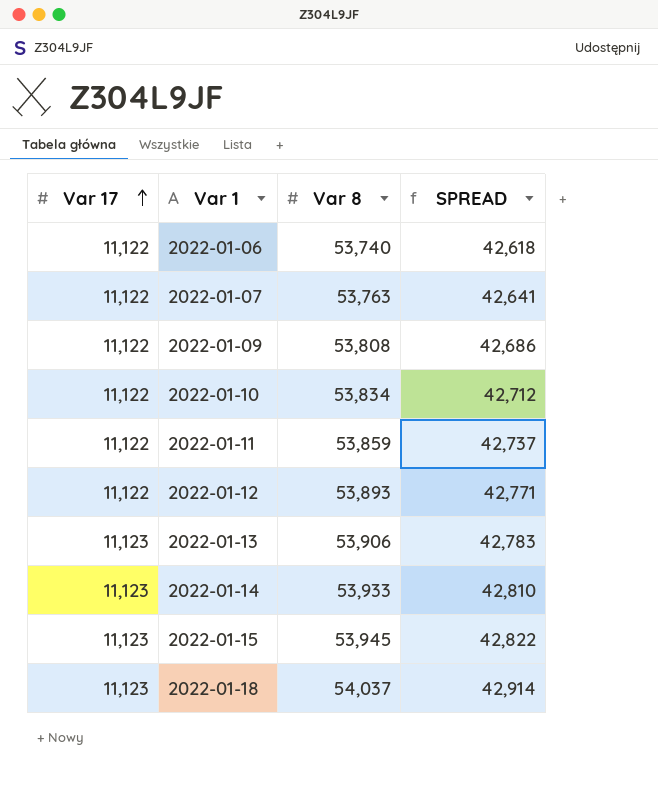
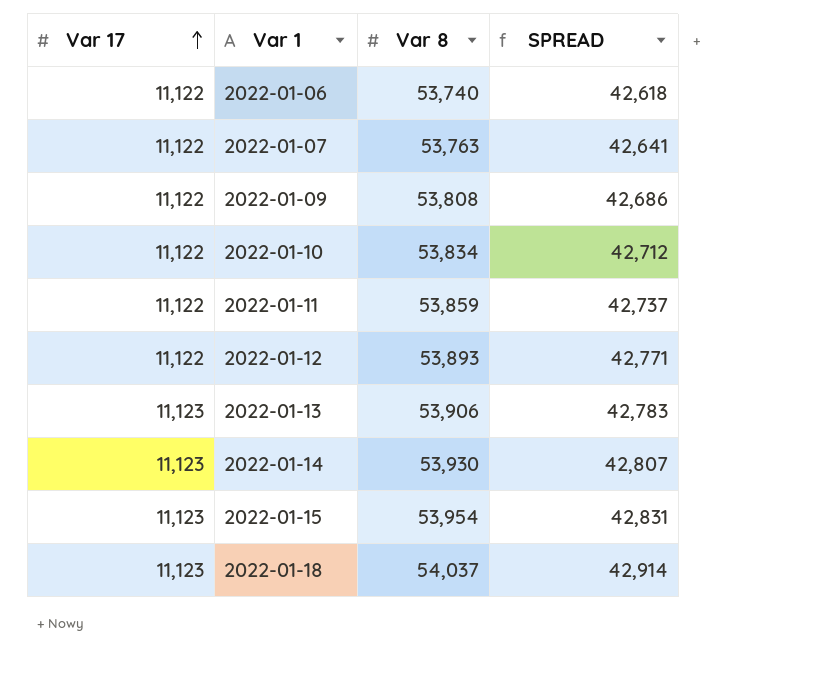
2022-01-14 | Var 8: 53,933 -> 53,930
2022-01-14 | SPREAD: 42,810 -> 42,807
2022-01-15 | Var 8: 53,945 -> 53,954
2022-01-15 | SPREAD: 42,822 -> 42,831

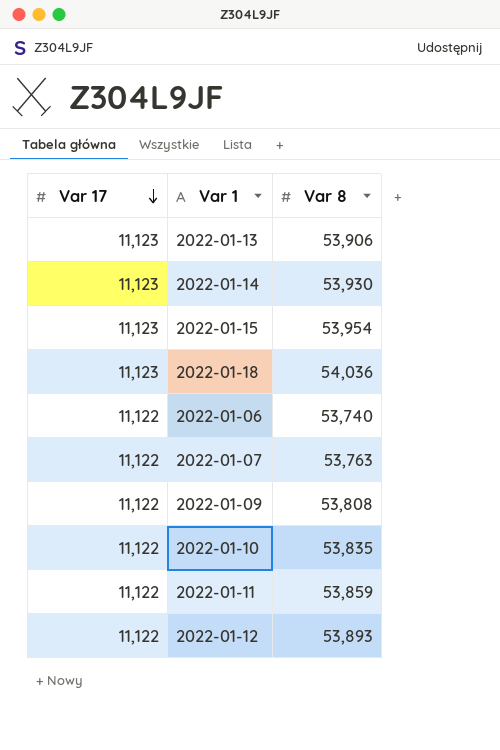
row order: Var 17 ascending -> Var 17 descending
column SPREAD | formula: [Var 8] - [Var 17] -> none
2022-01-18 | Var 8: 54,037 -> 54,036
2022-01-10 | Var 8: 53,834 -> 53,835

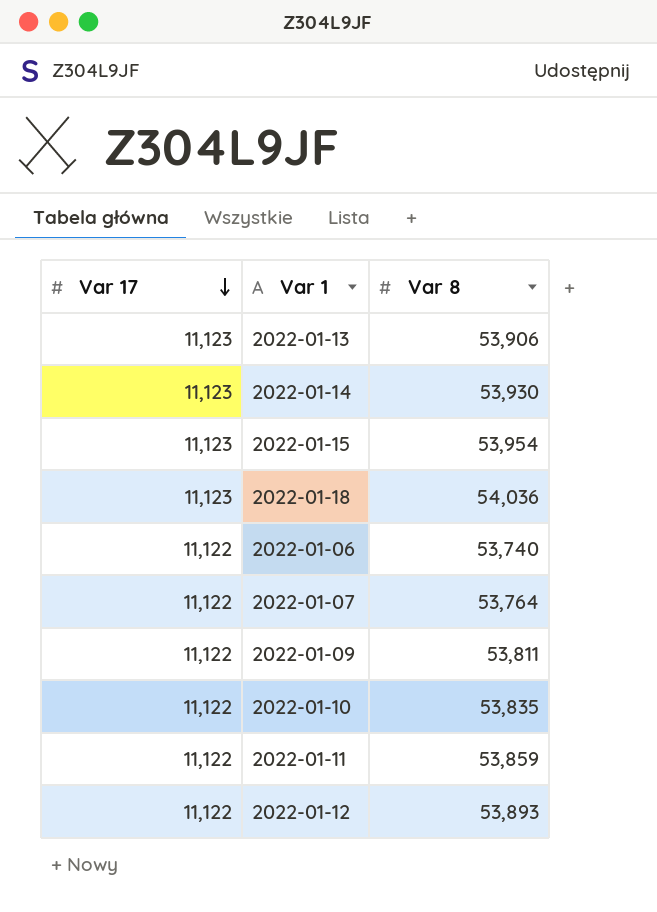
2022-01-07 | Var 8: 53,763 -> 53,764
2022-01-09 | Var 8: 53,808 -> 53,811

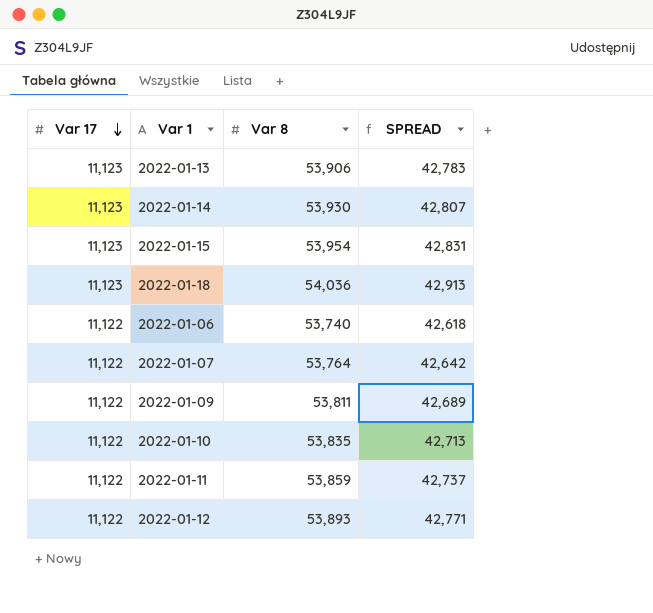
column SPREAD | formula: none -> [Var 8] - [Var 17]

